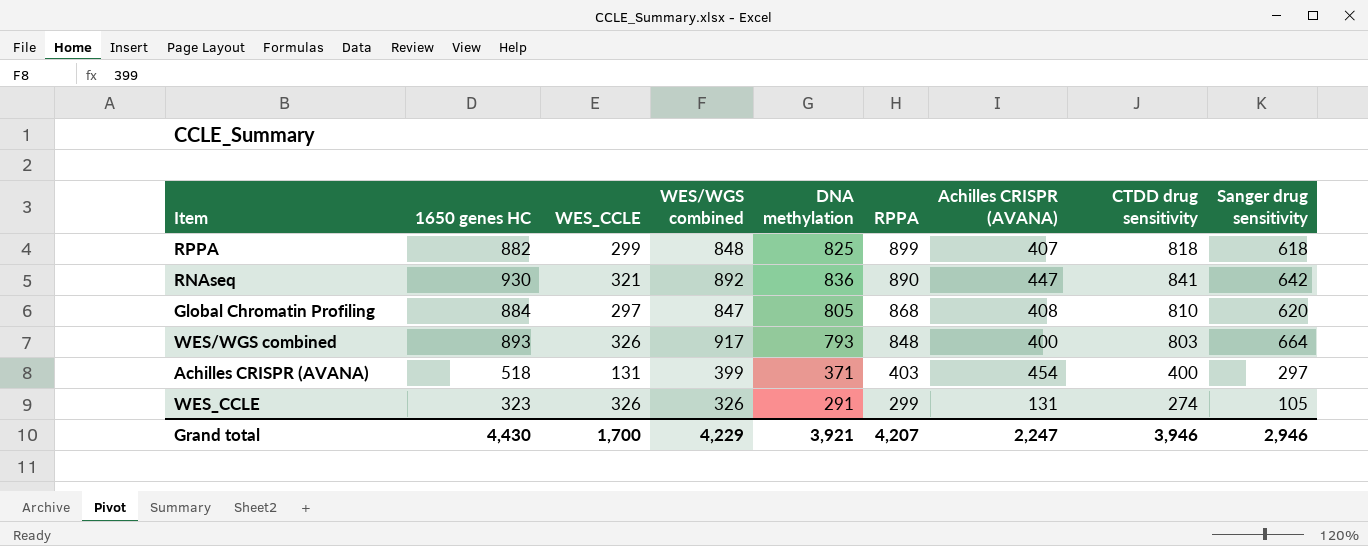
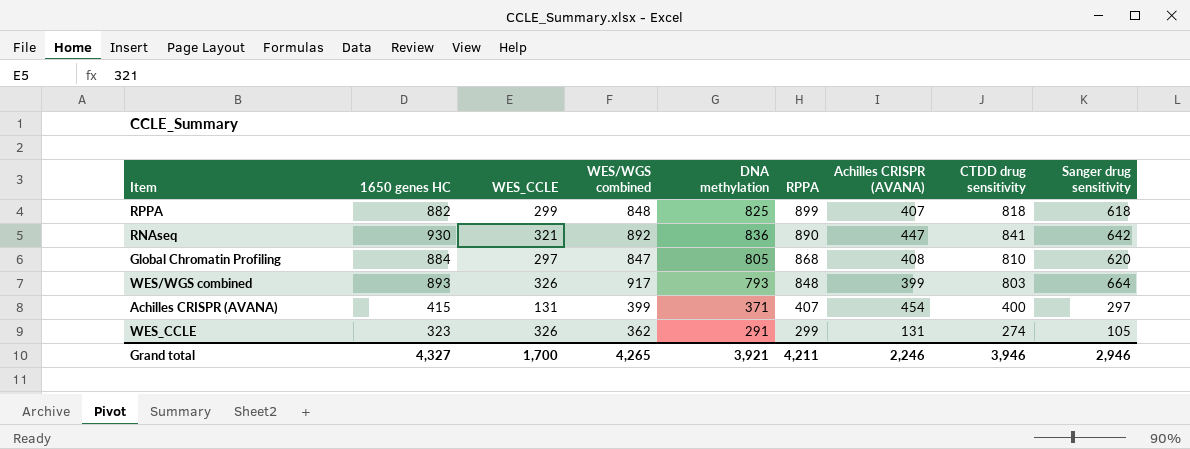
WES/WGS combined | Achilles CRISPR (AVANA): 400 -> 399
Achilles CRISPR (AVANA) | 1650 genes HC: 518 -> 415
Achilles CRISPR (AVANA) | RPPA: 403 -> 407
WES_CCLE | WES/WGS combined: 326 -> 362
Grand total | 1650 genes HC: 4,430 -> 4,327
Grand total | WES/WGS combined: 4,229 -> 4,265
Grand total | RPPA: 4,207 -> 4,211
Grand total | Achilles CRISPR (AVANA): 2,247 -> 2,246

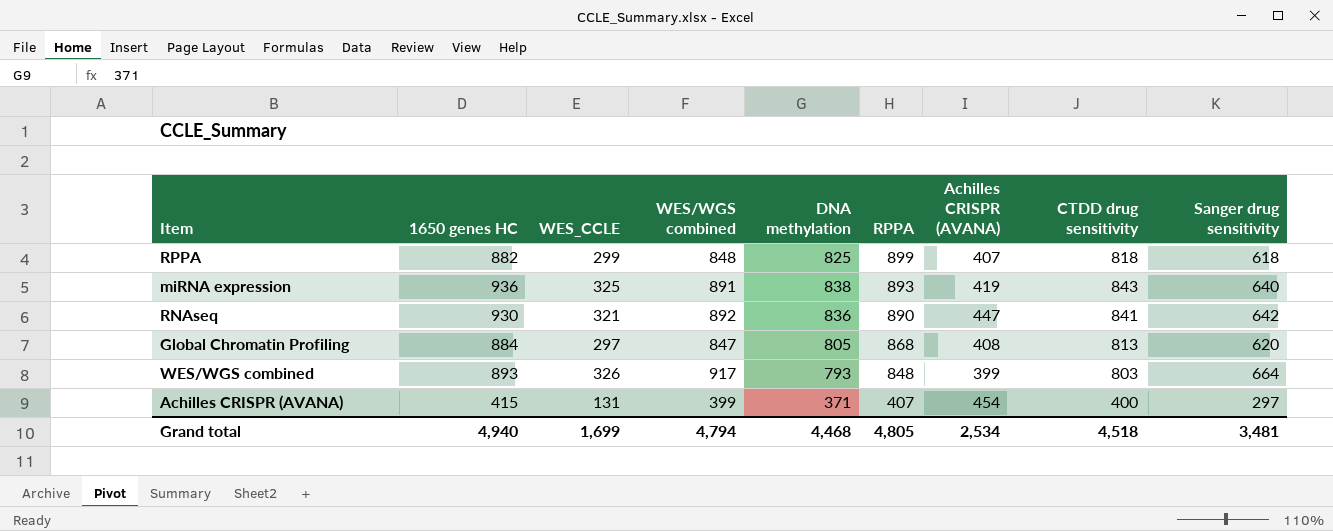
row WES_CCLE: 323 | 326 | 362 | 291 | 299 | 131 | 274 | 105 -> none
row miRNA expression: none -> 936 | 325 | 891 | 838 | 893 | 419 | 843 | 640
Global Chromatin Profiling | CTDD drug sensitivity: 810 -> 813
Grand total | 1650 genes HC: 4,327 -> 4,940
Grand total | WES_CCLE: 1,700 -> 1,699
Grand total | WES/WGS combined: 4,265 -> 4,794
Grand total | DNA methylation: 3,921 -> 4,468
Grand total | RPPA: 4,211 -> 4,805
Grand total | Achilles CRISPR (AVANA): 2,246 -> 2,534
Grand total | CTDD drug sensitivity: 3,946 -> 4,518
Grand total | Sanger drug sensitivity: 2,946 -> 3,481

